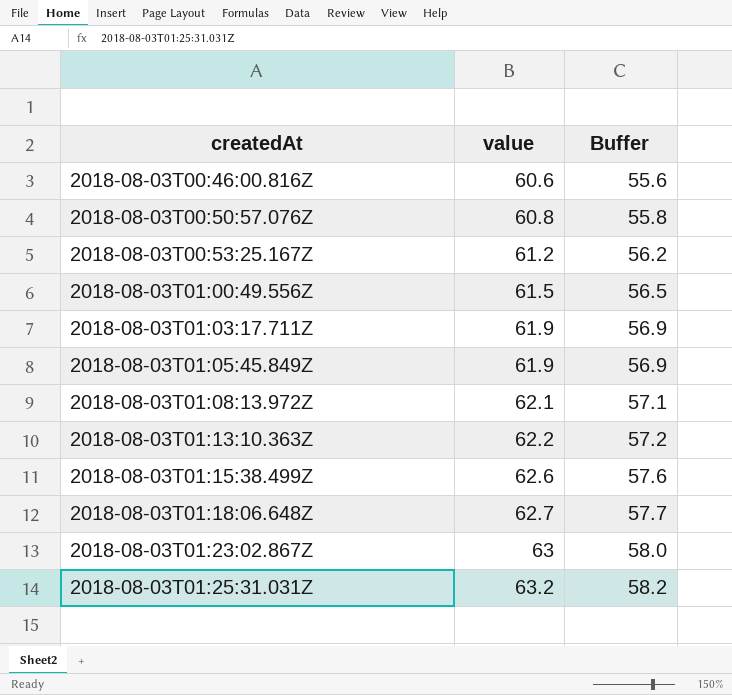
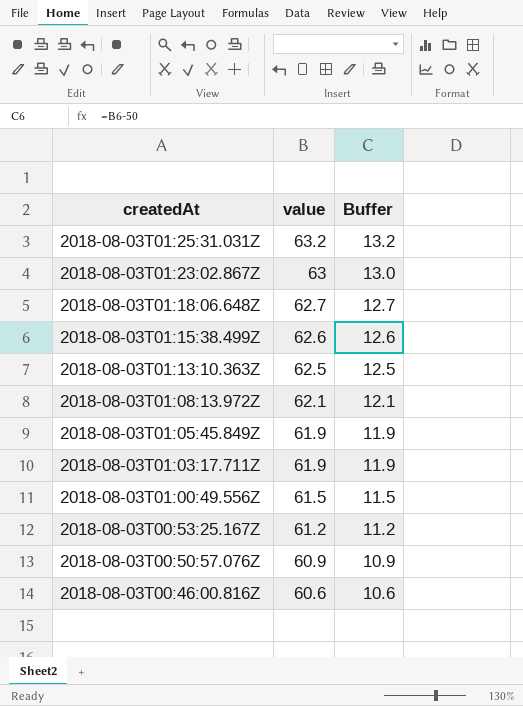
row order: createdAt ascending -> createdAt descending
column Buffer | formula: [value] - 5 -> [value] - 50
2018-08-03T01:13:10.363Z | value: 62.2 -> 62.5
2018-08-03T00:50:57.076Z | value: 60.8 -> 60.9

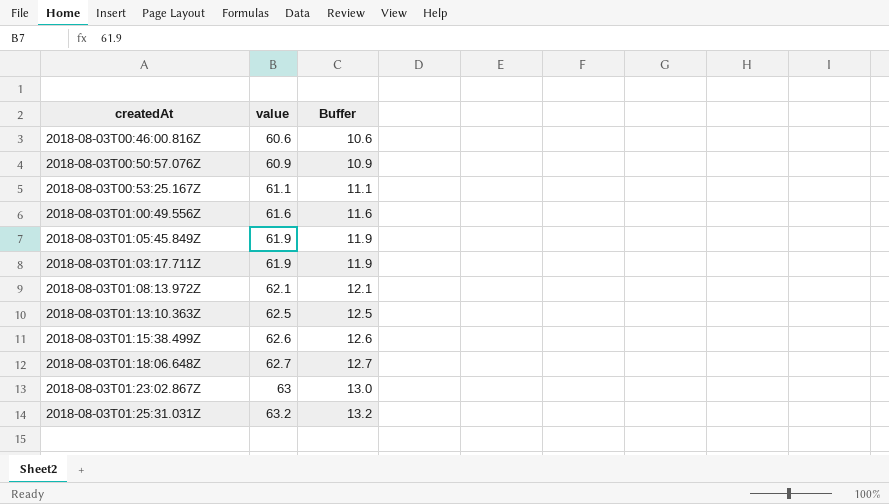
row order: createdAt descending -> value ascending
2018-08-03T00:53:25.167Z | value: 61.2 -> 61.1
2018-08-03T00:53:25.167Z | Buffer: 11.2 -> 11.1
2018-08-03T01:00:49.556Z | value: 61.5 -> 61.6
2018-08-03T01:00:49.556Z | Buffer: 11.5 -> 11.6

